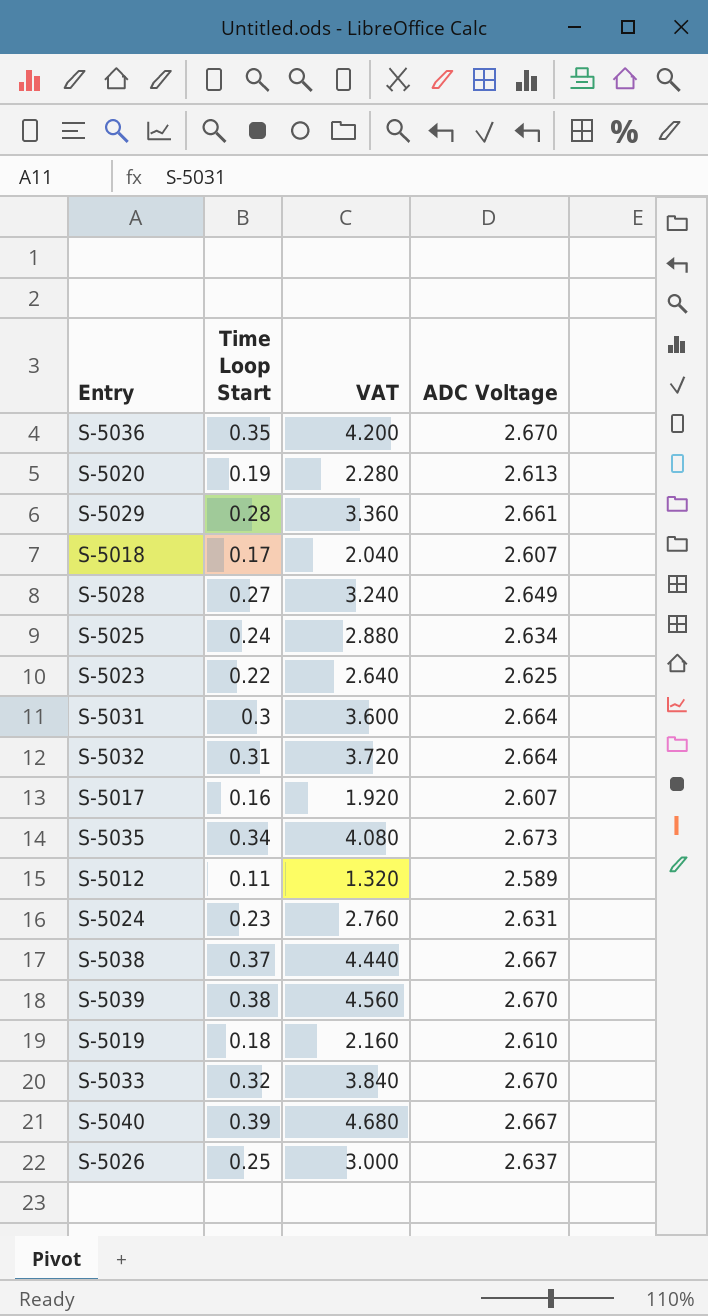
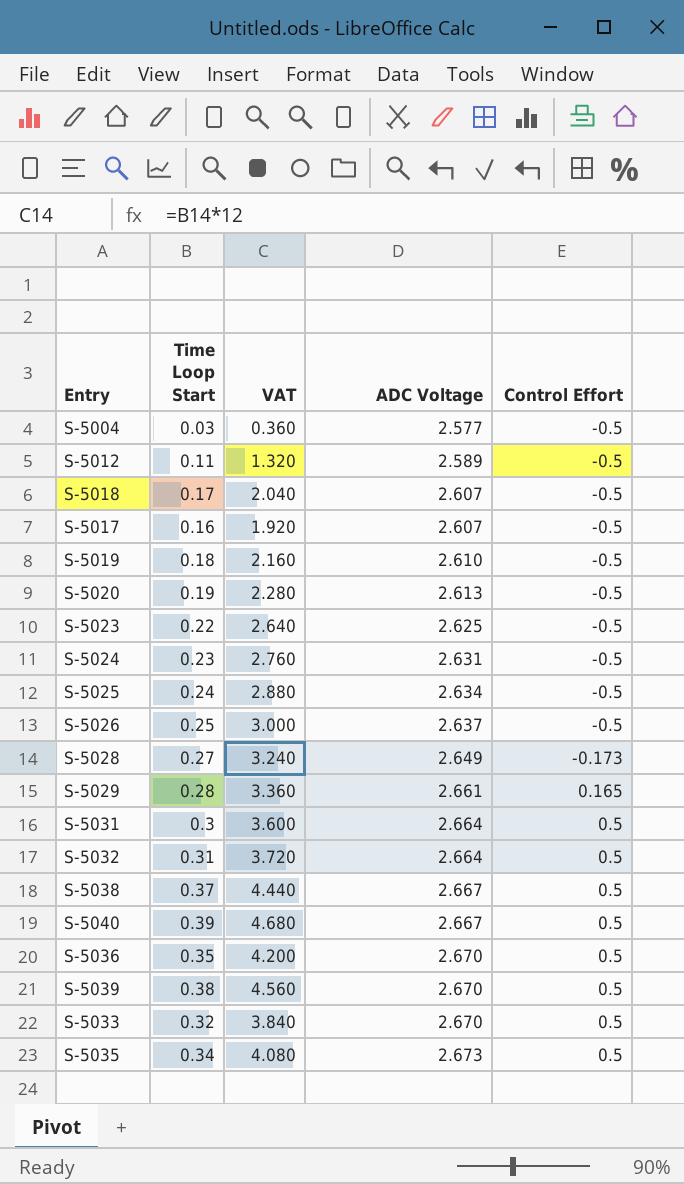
row order: none -> ADC Voltage ascending
column Control Effort | position: none -> 5
row S-5004: none -> 0.03 | 0.360 | 2.577 | -0.5

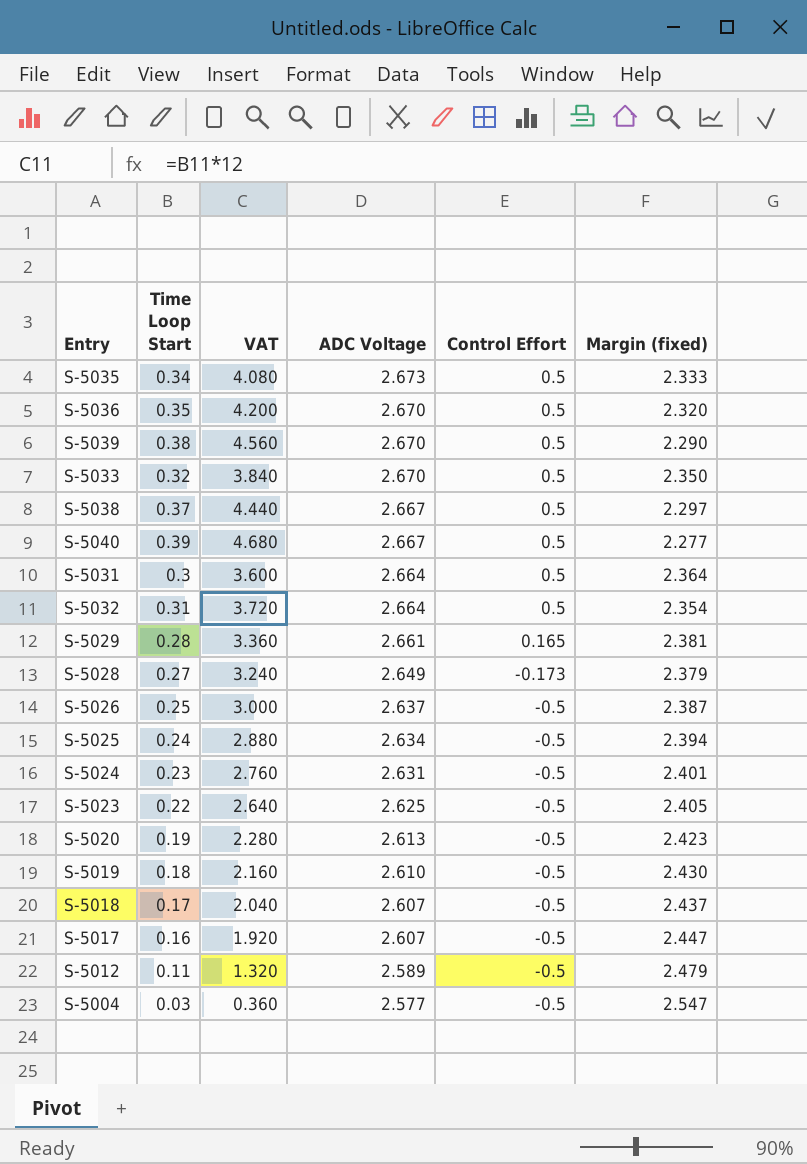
row order: ADC Voltage ascending -> ADC Voltage descending
column Margin (fixed) | formula: none -> [ADC Voltage] - [Time Loop Start]

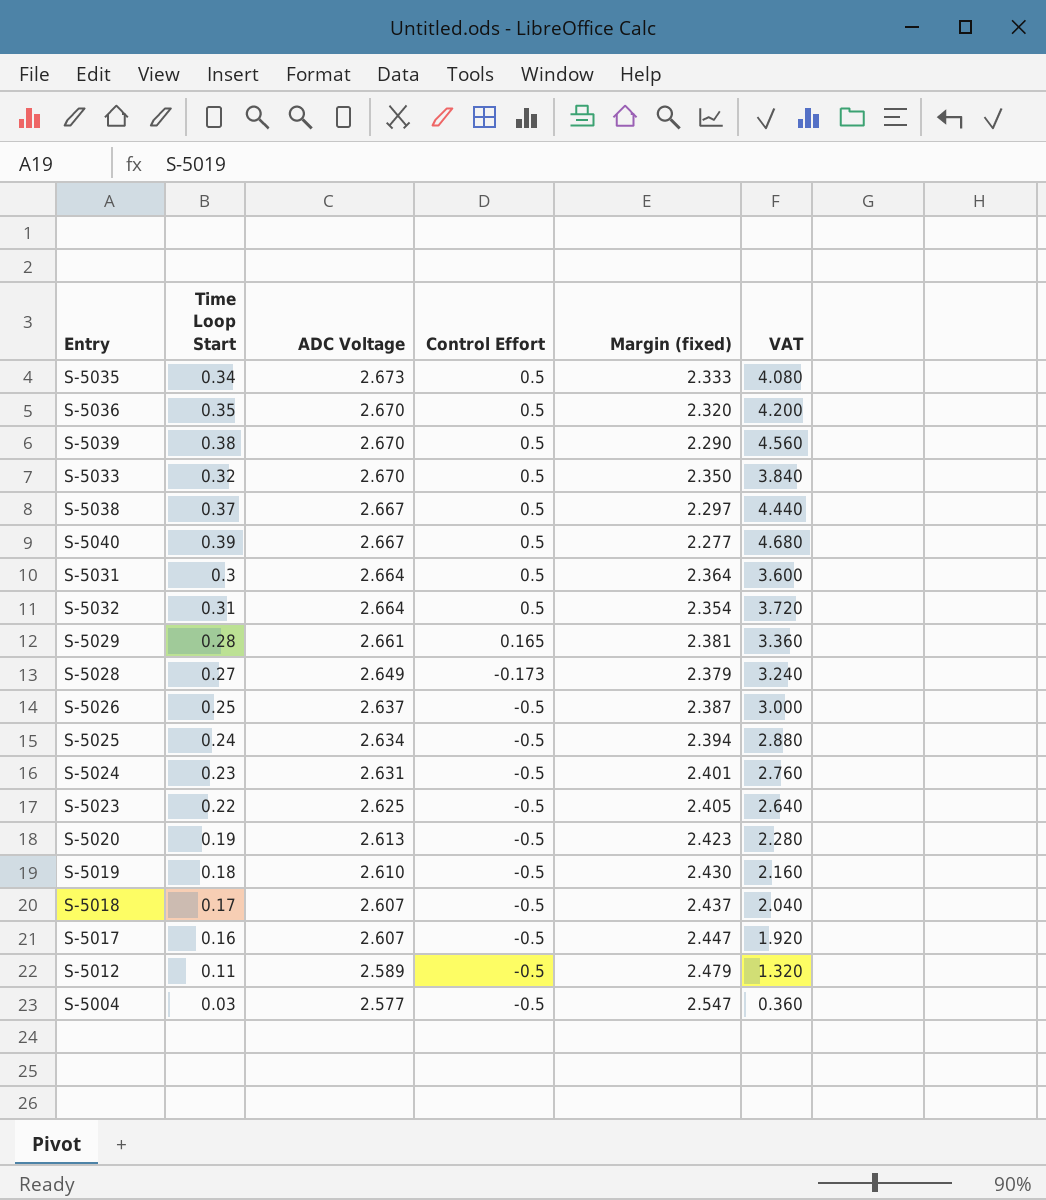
column VAT | position: 3 -> 6

